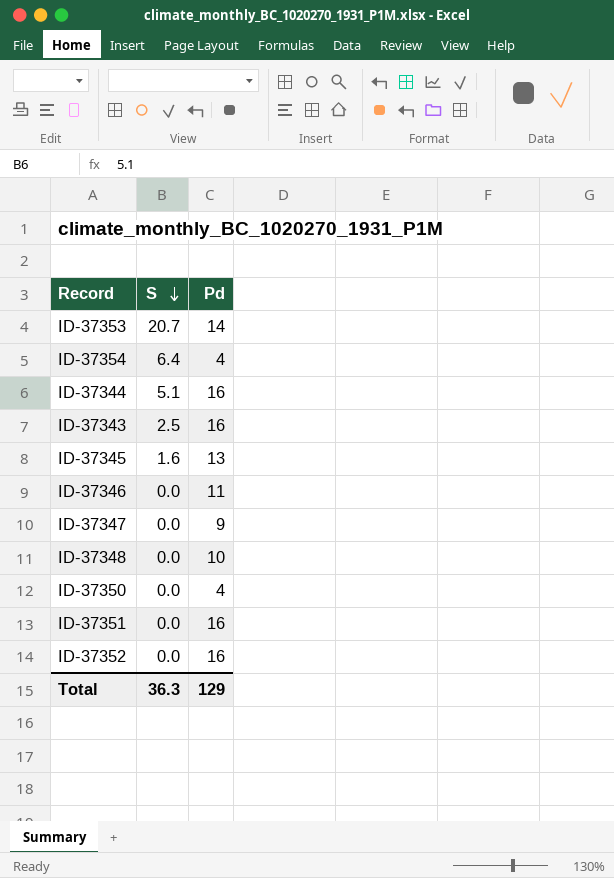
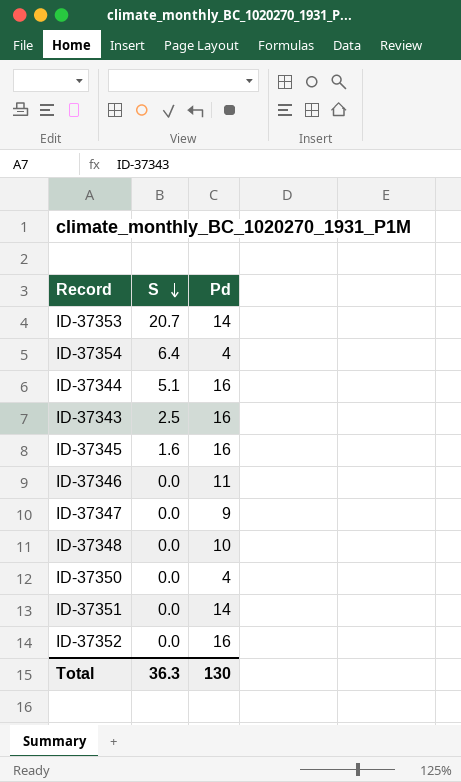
ID-37345 | Pd: 13 -> 16
ID-37351 | Pd: 16 -> 14
Total | Pd: 129 -> 130

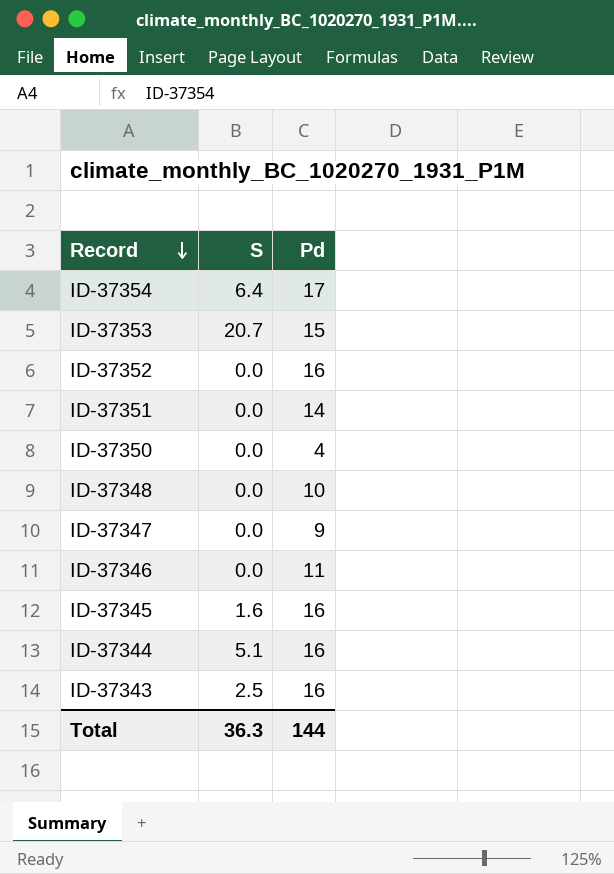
row order: S descending -> Record descending
ID-37354 | Pd: 4 -> 17
ID-37353 | Pd: 14 -> 15
Total | Pd: 130 -> 144

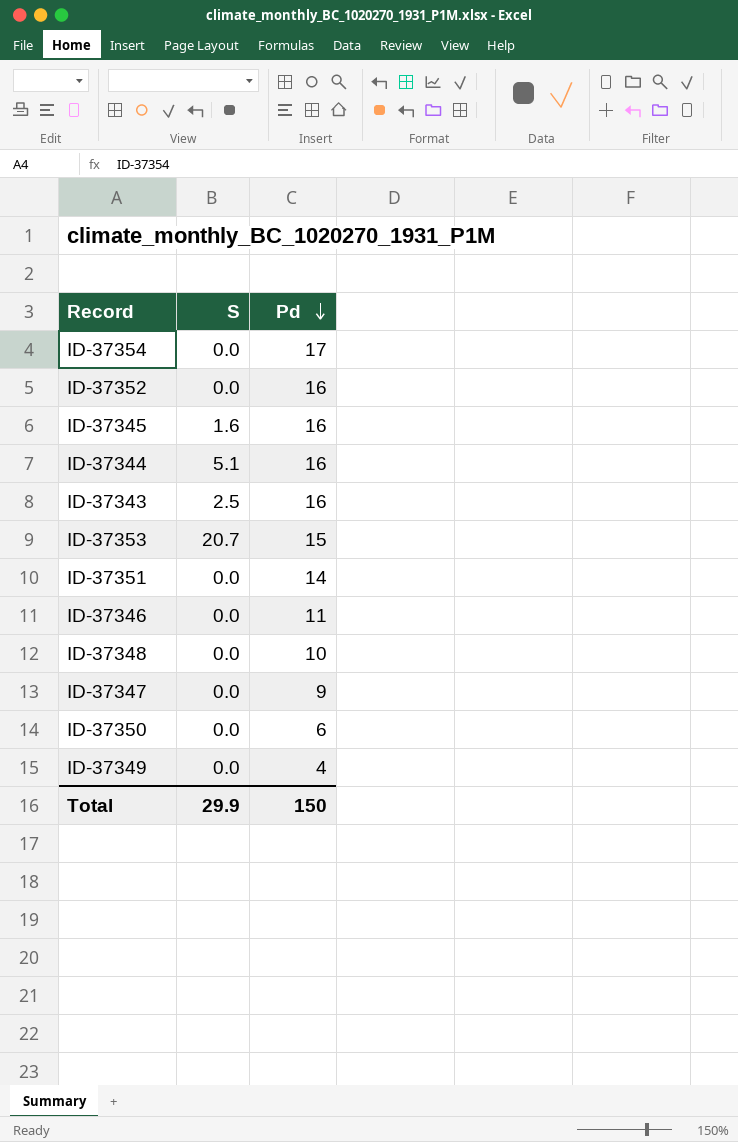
row order: Record descending -> Pd descending
ID-37354 | S: 6.4 -> 0.0
ID-37350 | Pd: 4 -> 6
row ID-37349: none -> 0.0 | 4
Total | S: 36.3 -> 29.9
Total | Pd: 144 -> 150

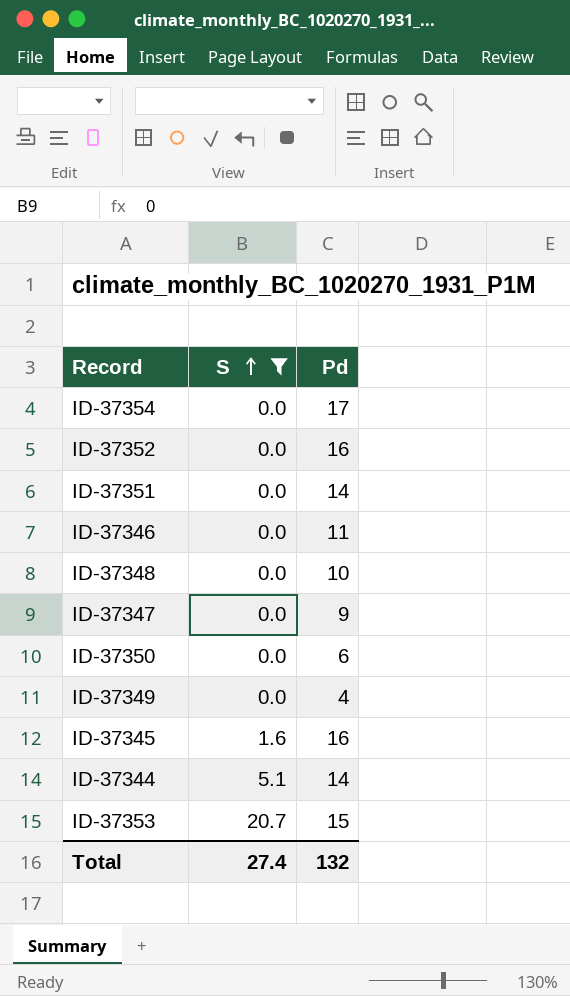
filter: none -> S != 2.5
row order: Pd descending -> S ascending
ID-37344 | Pd: 16 -> 14
Total | S: 29.9 -> 27.4
Total | Pd: 150 -> 132

